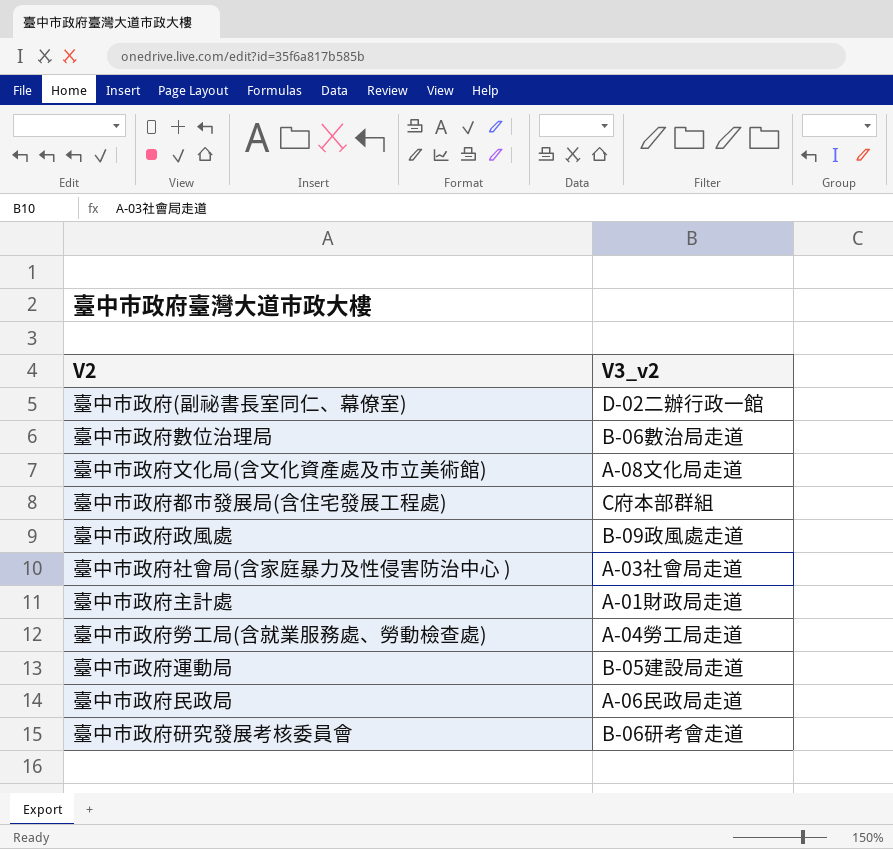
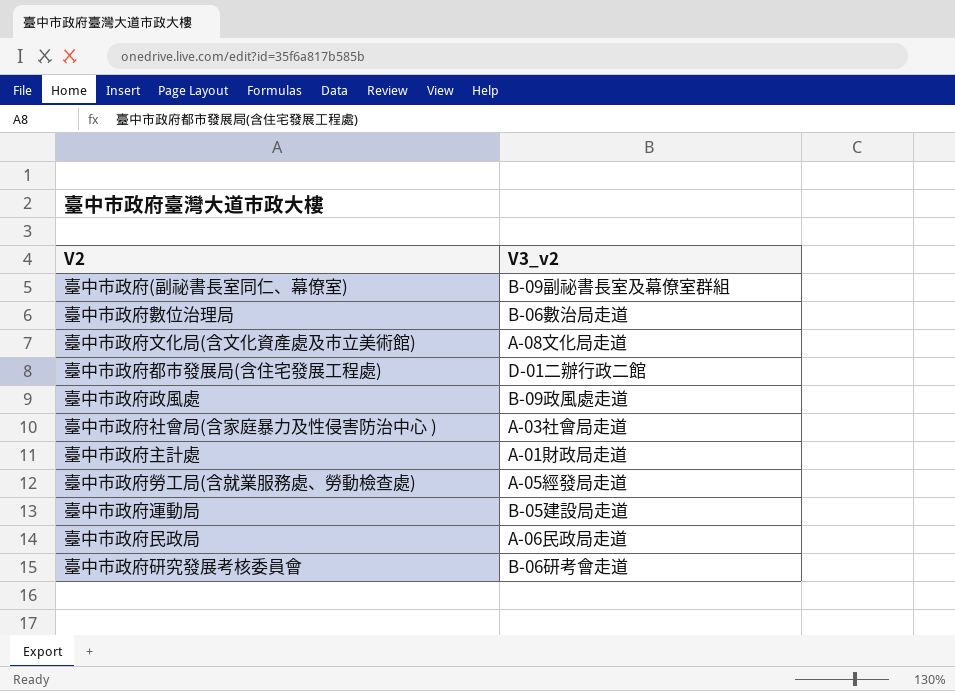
臺中市政府(副祕書長室同仁、幕僚室) | V3_v2: D-02二辦行政一館 -> B-09副祕書長室及幕僚室群組
臺中市政府都市發展局(含住宅發展工程處) | V3_v2: C府本部群組 -> D-01二辦行政二館
臺中市政府勞工局(含就業服務處、勞動檢查處) | V3_v2: A-04勞工局走道 -> A-05經發局走道

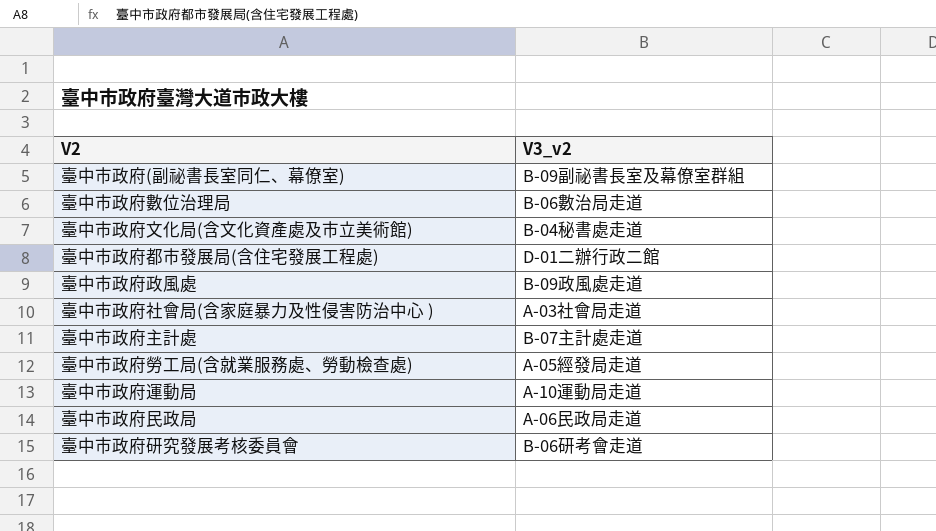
臺中市政府文化局(含文化資產處及市立美術館) | V3_v2: A-08文化局走道 -> B-04秘書處走道
臺中市政府主計處 | V3_v2: A-01財政局走道 -> B-07主計處走道
臺中市政府運動局 | V3_v2: B-05建設局走道 -> A-10運動局走道

